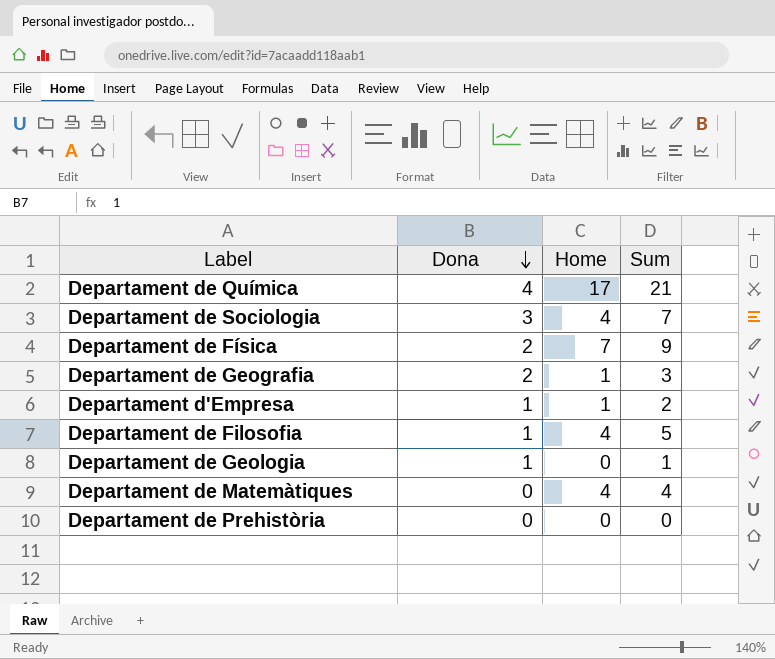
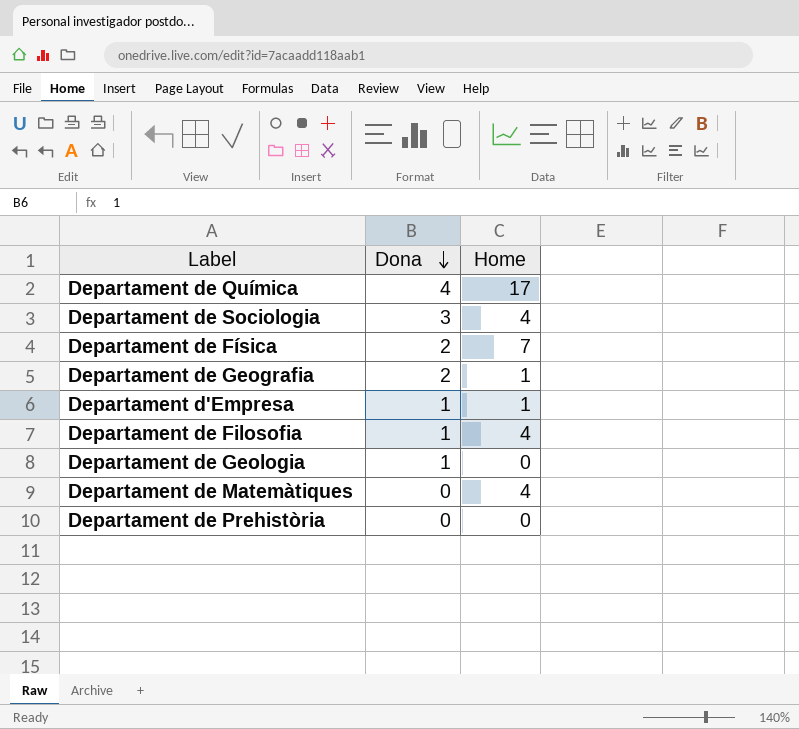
column Sum | formula: [Dona] + [Home] -> none

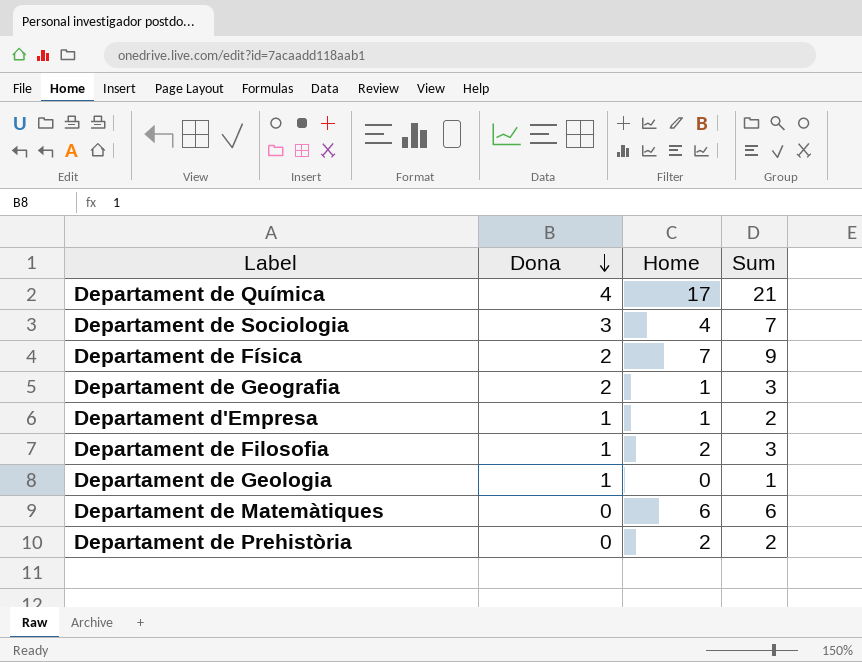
column Sum | formula: none -> [Dona] + [Home]
Departament de Filosofia | Home: 4 -> 2
Departament de Matemàtiques | Home: 4 -> 6
Departament de Prehistòria | Home: 0 -> 2

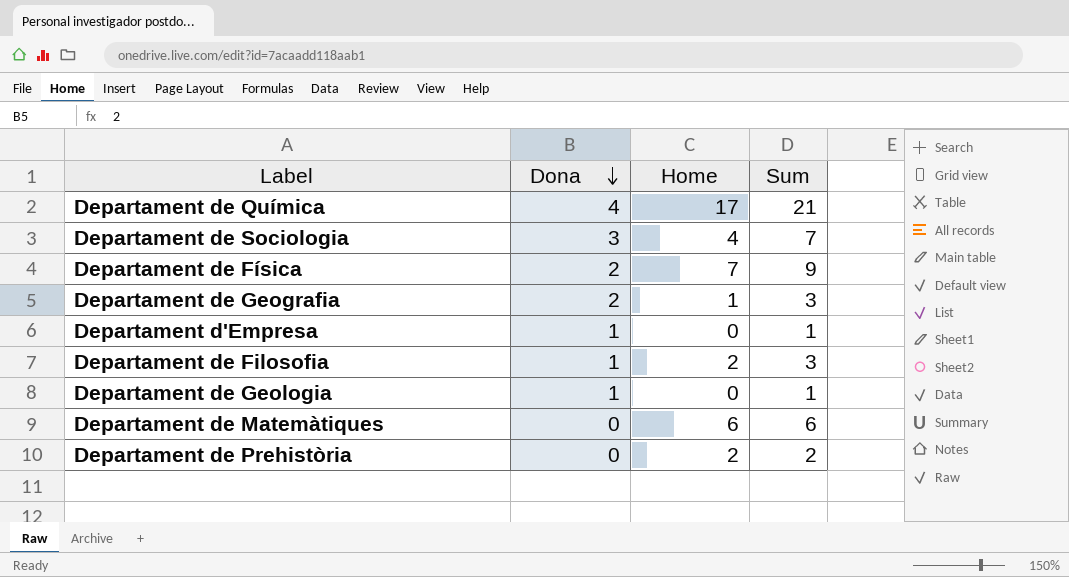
Departament d'Empresa | Home: 1 -> 0
Departament d'Empresa | Sum: 2 -> 1

